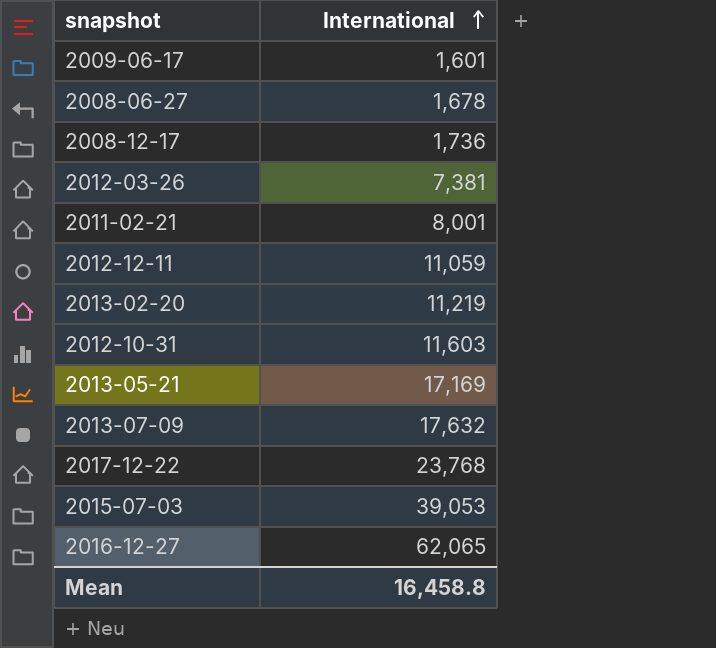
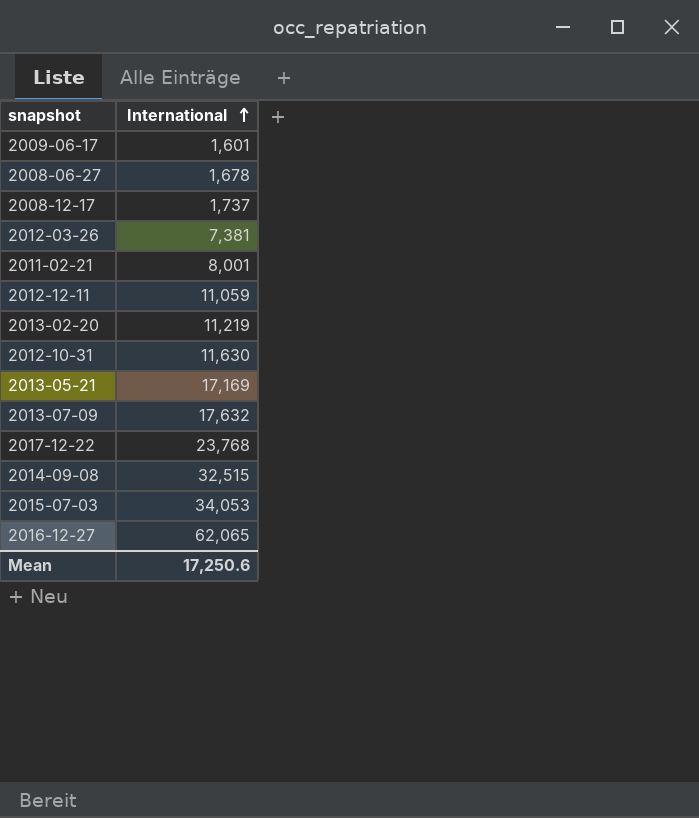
2008-12-17 | International: 1,736 -> 1,737
2012-10-31 | International: 11,603 -> 11,630
row 2014-09-08: none -> 32,515
2015-07-03 | International: 39,053 -> 34,053
Mean | International: 16,458.8 -> 17,250.6

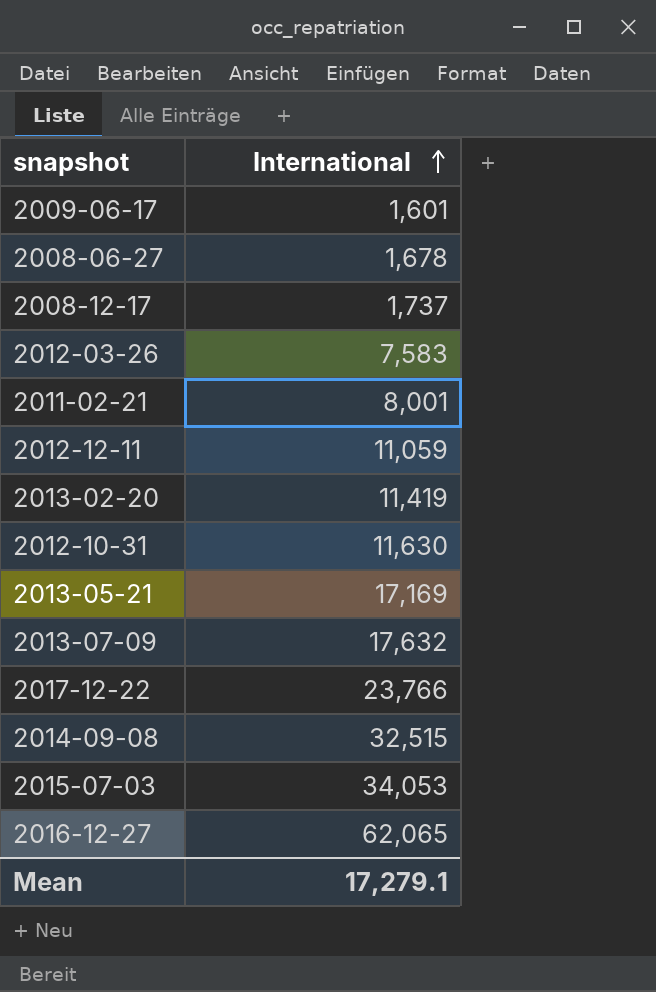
2012-03-26 | International: 7,381 -> 7,583
2013-02-20 | International: 11,219 -> 11,419
2017-12-22 | International: 23,768 -> 23,766
Mean | International: 17,250.6 -> 17,279.1

